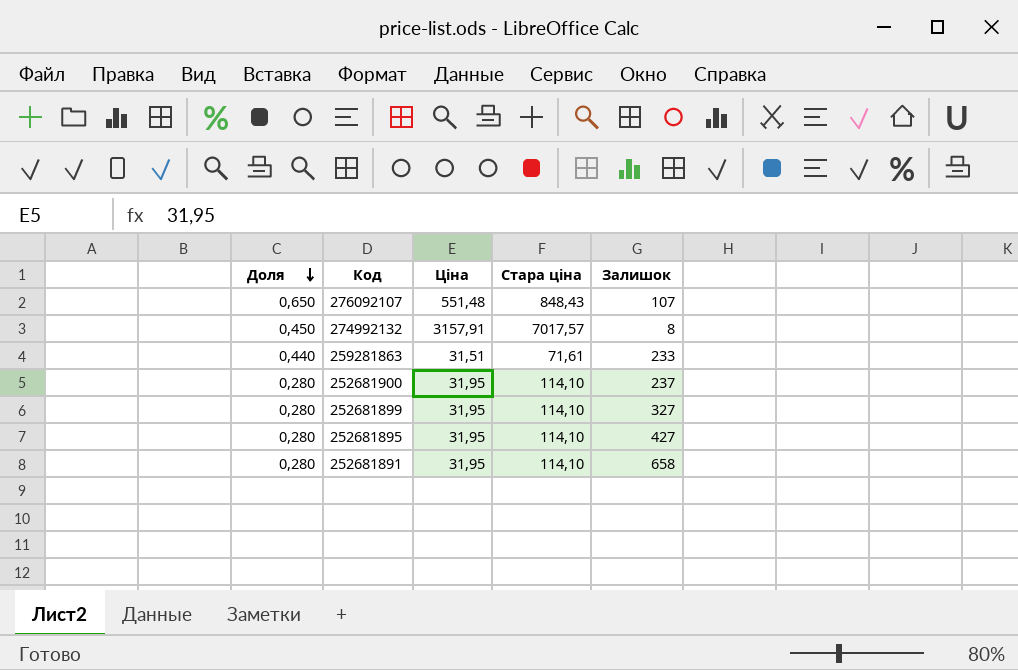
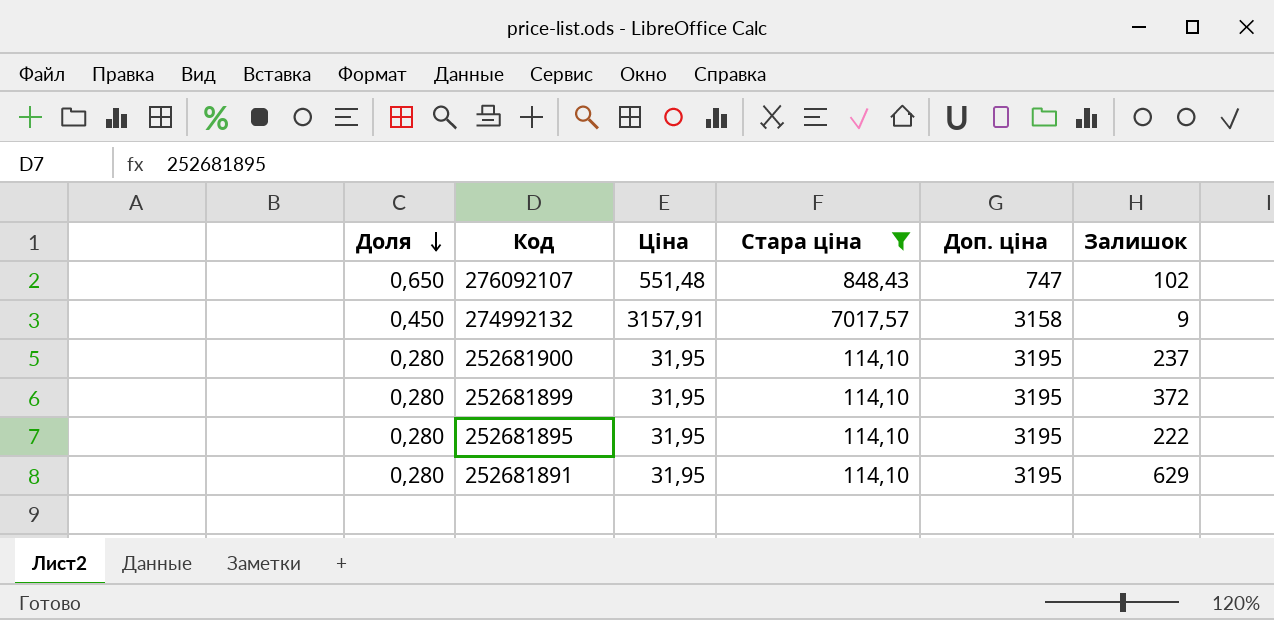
filter: none -> Стара ціна != 71,61
column Доп. ціна | position: none -> 5
276092107 | Залишок: 107 -> 102
274992132 | Залишок: 8 -> 9
252681899 | Залишок: 327 -> 372
252681895 | Залишок: 427 -> 222
252681891 | Залишок: 658 -> 629

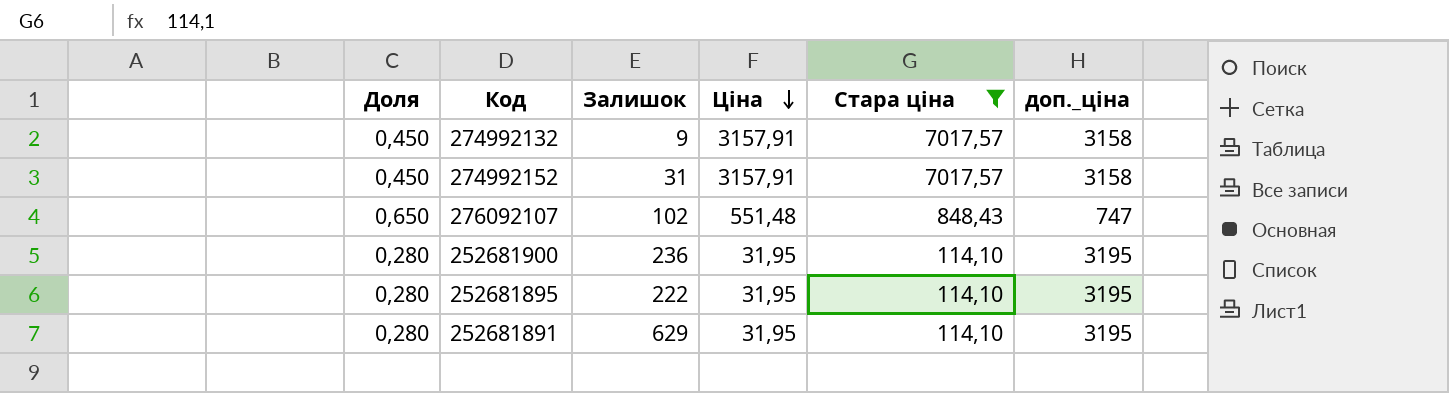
row order: Доля descending -> Ціна descending
column Залишок | position: 6 -> 3
column name: Доп. ціна -> доп._ціна
row 252681899: 0,280 | 31,95 | 114,10 | 3195 | 372 -> none
row 274992152: none -> 0,450 | 31 | 3157,91 | 7017,57 | 3158
252681900 | Залишок: 237 -> 236

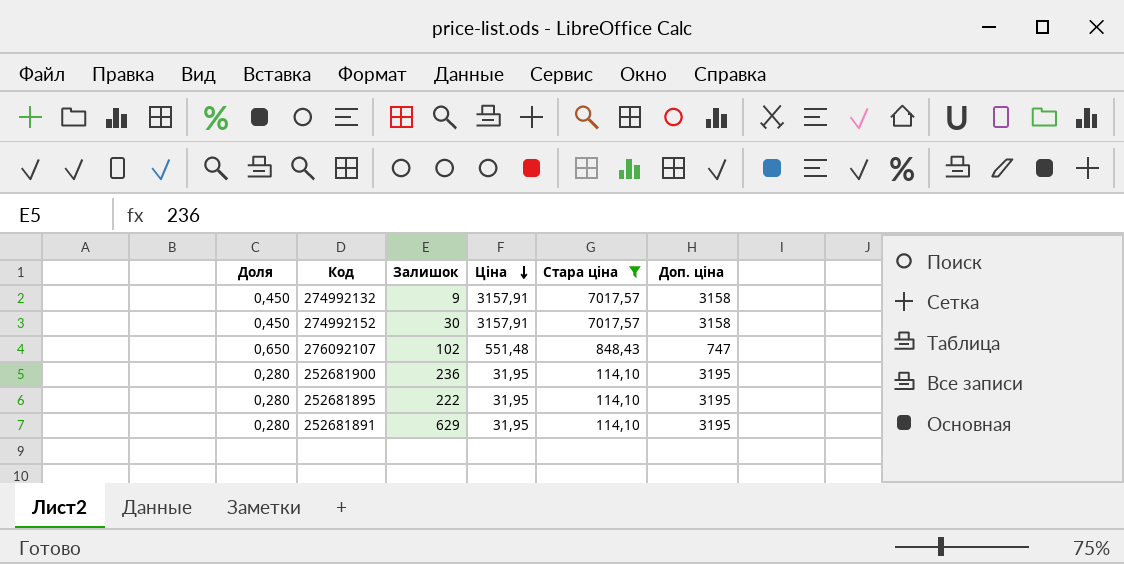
column name: доп._ціна -> Доп. ціна
274992152 | Залишок: 31 -> 30

